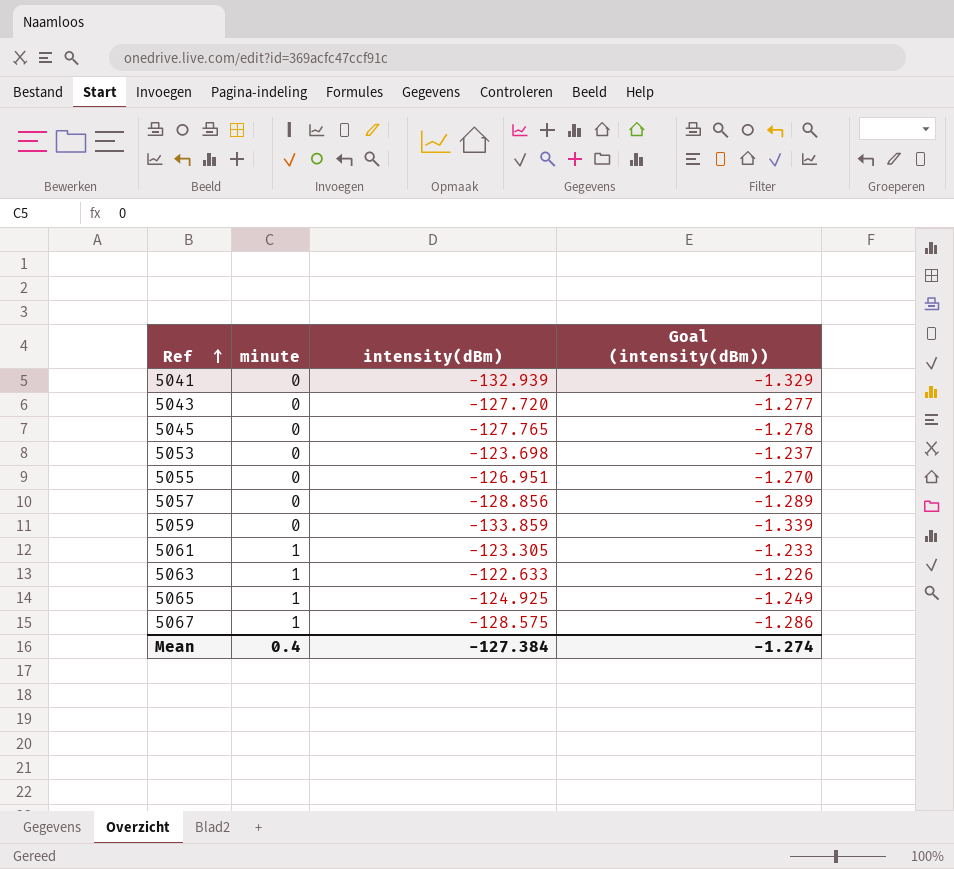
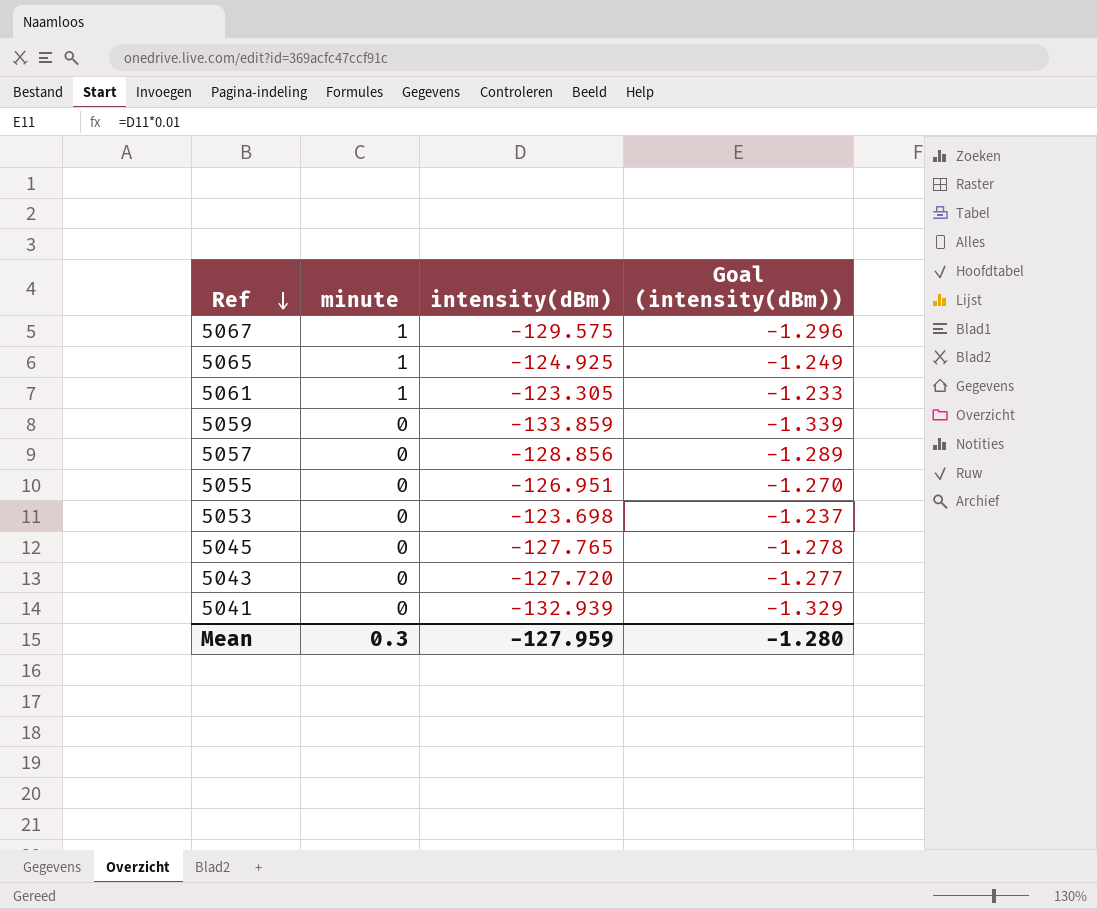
row order: Ref ascending -> Ref descending
row 5063: 1 | -122.633 | -1.226 -> none
5067 | intensity(dBm): -128.575 -> -129.575
5067 | Goal (intensity(dBm)): -1.286 -> -1.296
Mean | minute: 0.4 -> 0.3
Mean | intensity(dBm): -127.384 -> -127.959
Mean | Goal (intensity(dBm)): -1.274 -> -1.280

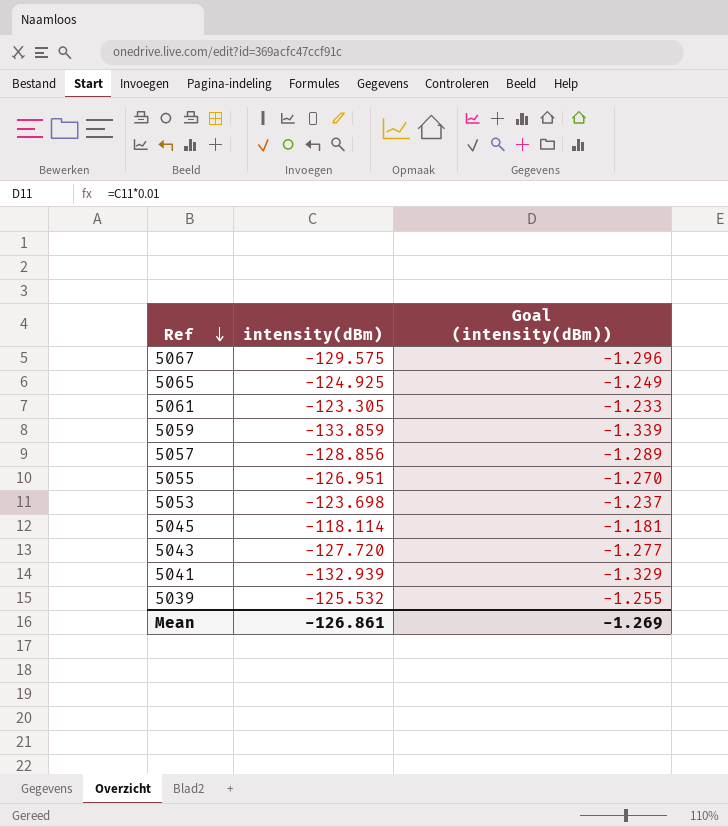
column minute | position: 2 -> none
5045 | intensity(dBm): -127.765 -> -118.114
5045 | Goal (intensity(dBm)): -1.278 -> -1.181
row 5039: none -> -125.532 | -1.255
Mean | intensity(dBm): -127.959 -> -126.861
Mean | Goal (intensity(dBm)): -1.280 -> -1.269

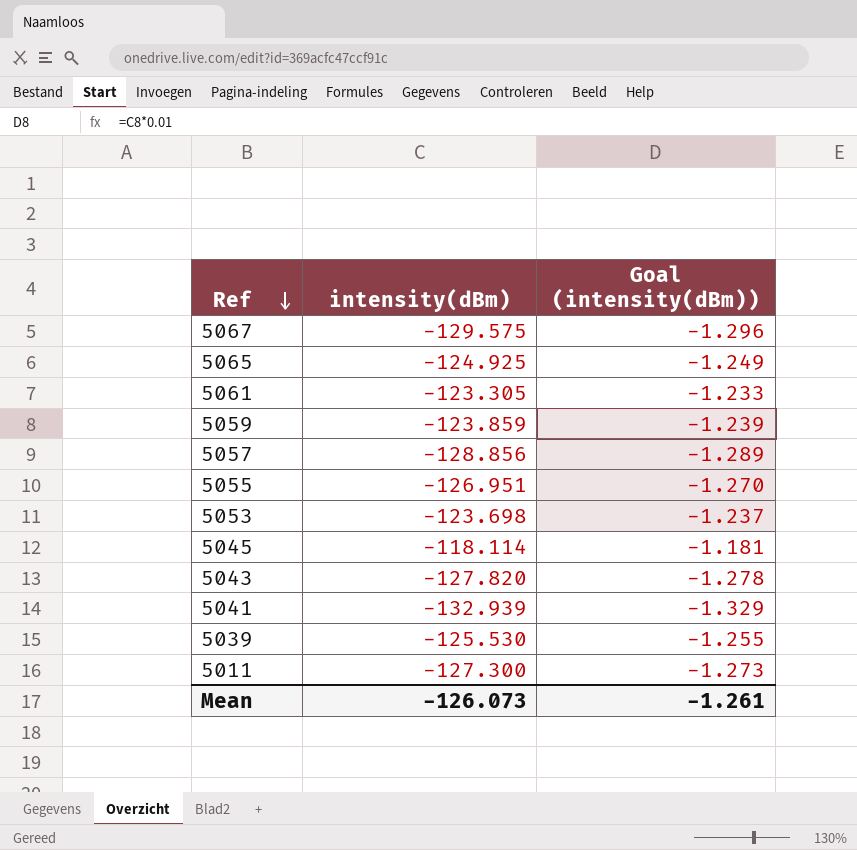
5059 | intensity(dBm): -133.859 -> -123.859
5059 | Goal (intensity(dBm)): -1.339 -> -1.239
5043 | intensity(dBm): -127.720 -> -127.820
5043 | Goal (intensity(dBm)): -1.277 -> -1.278
5039 | intensity(dBm): -125.532 -> -125.530
row 5011: none -> -127.300 | -1.273
Mean | intensity(dBm): -126.861 -> -126.073
Mean | Goal (intensity(dBm)): -1.269 -> -1.261

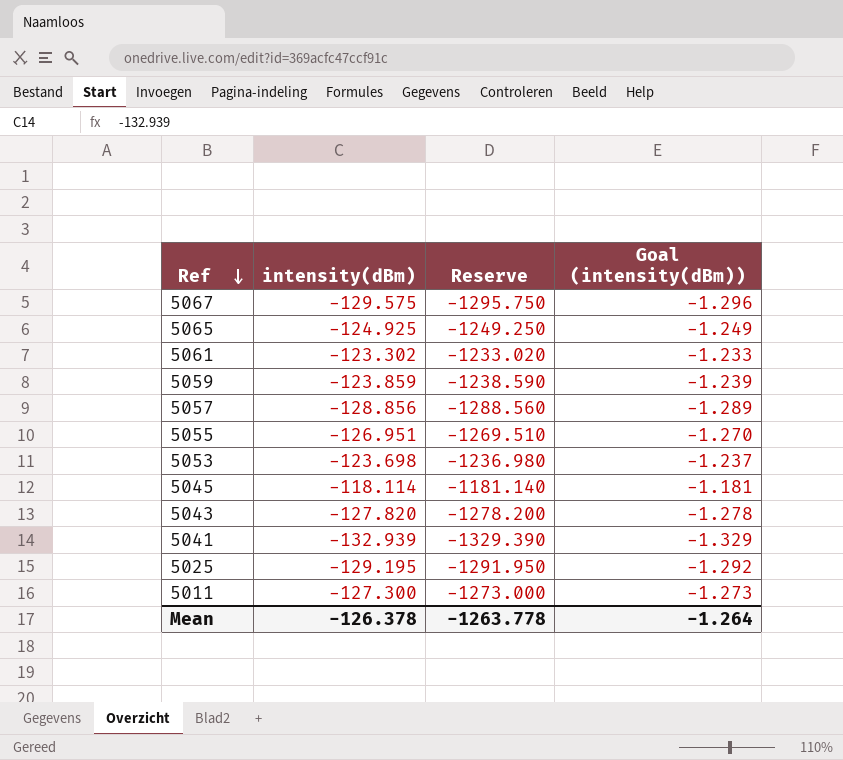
column Reserve | formula: none -> [intensity(dBm)] * 10
row 5039: -125.530 | -1.255 -> none
5061 | intensity(dBm): -123.305 -> -123.302
row 5025: none -> -129.195 | -1291.950 | -1.292
Mean | intensity(dBm): -126.073 -> -126.378
Mean | Goal (intensity(dBm)): -1.261 -> -1.264

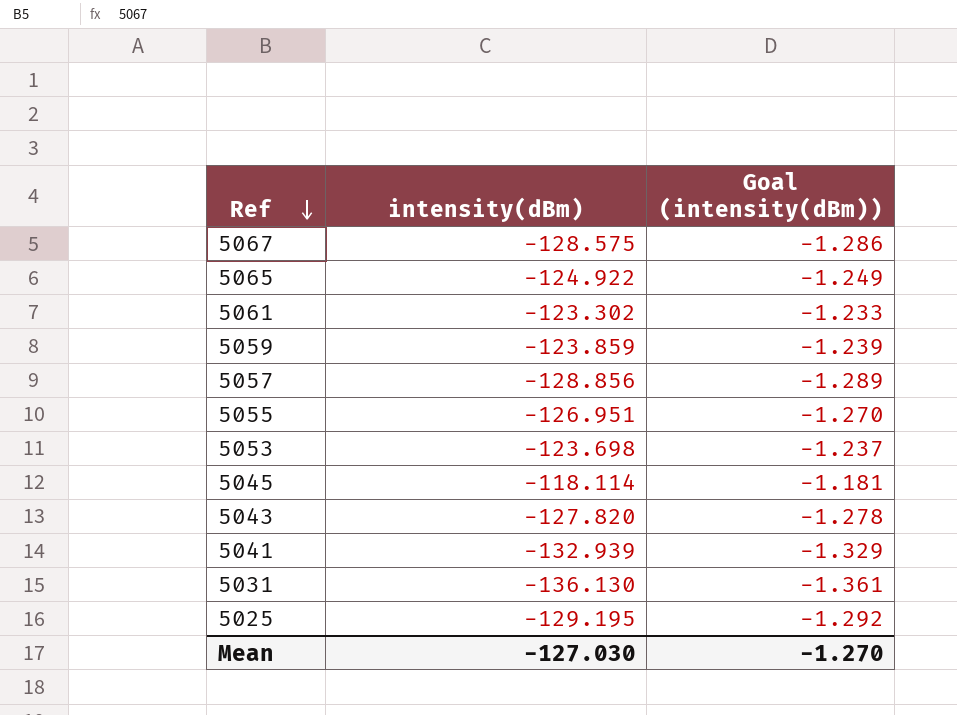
column Reserve | formula: [intensity(dBm)] * 10 -> none
row 5011: -127.300 | -1273.000 | -1.273 -> none
5067 | intensity(dBm): -129.575 -> -128.575
5067 | Goal (intensity(dBm)): -1.296 -> -1.286
5065 | intensity(dBm): -124.925 -> -124.922
row 5031: none -> -136.130 | -1.361
Mean | intensity(dBm): -126.378 -> -127.030
Mean | Goal (intensity(dBm)): -1.264 -> -1.270

